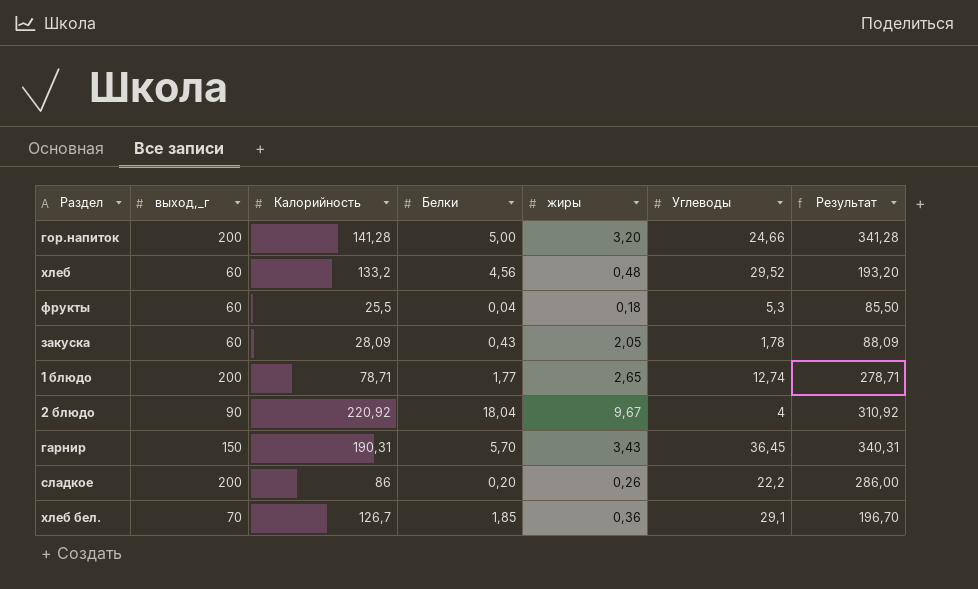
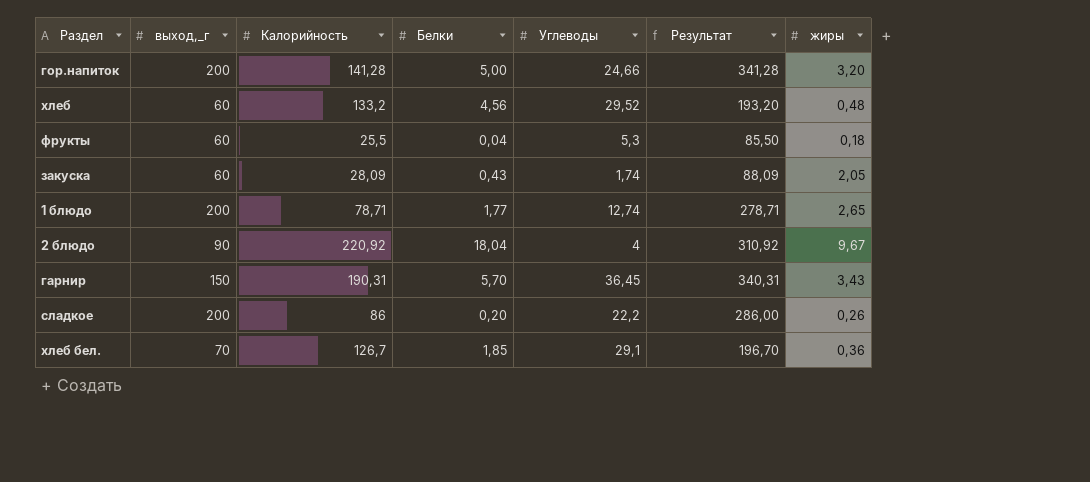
column жиры | position: 5 -> 7
закуска | Углеводы: 1,78 -> 1,74

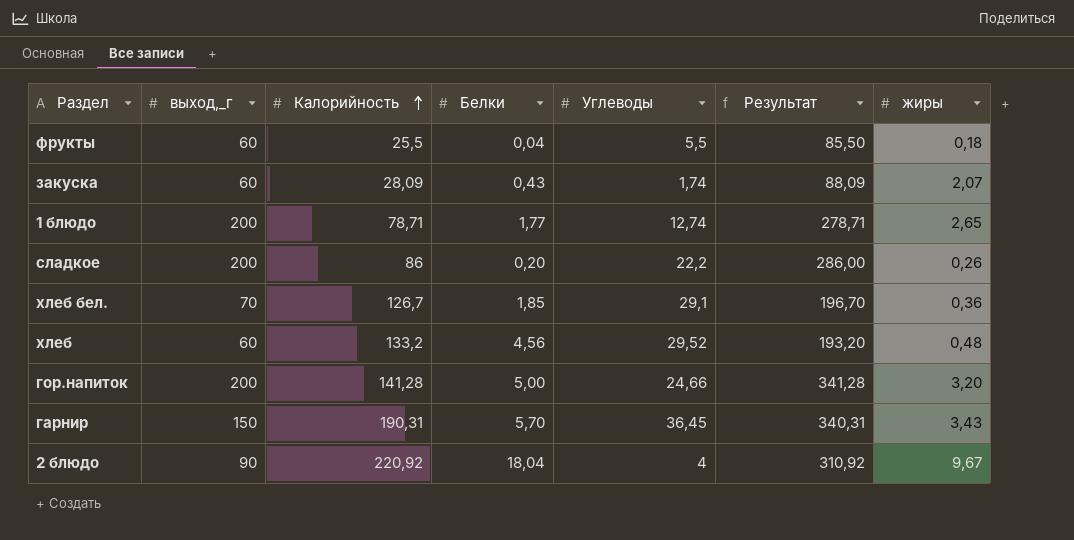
row order: none -> Калорийность ascending
фрукты | Углеводы: 5,3 -> 5,5
закуска | жиры: 2,05 -> 2,07

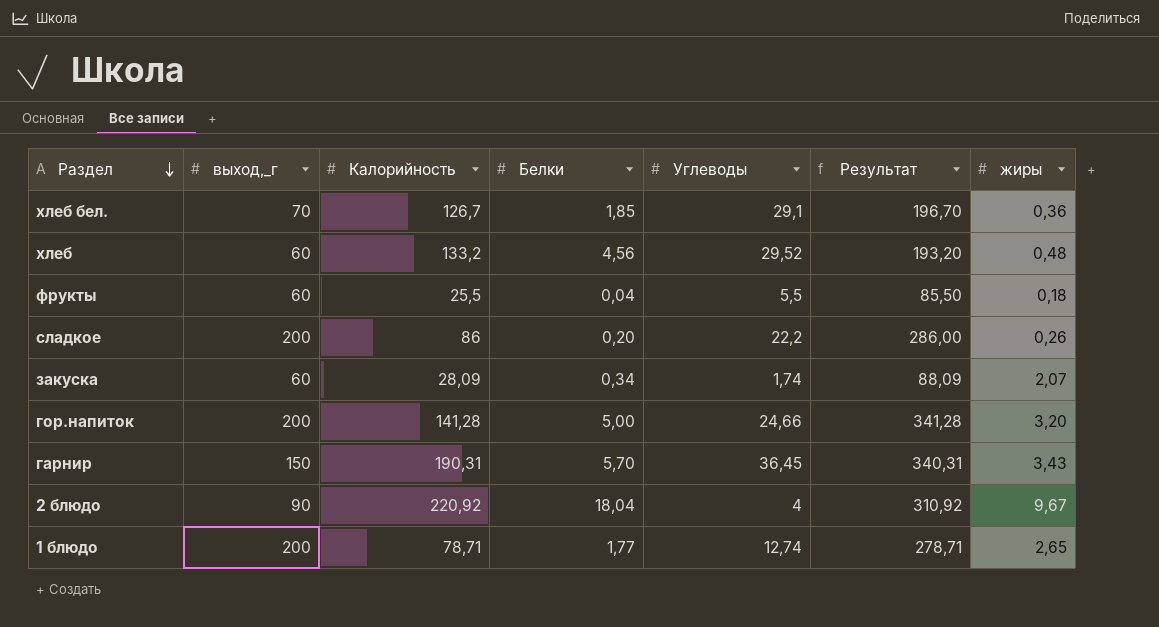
row order: Калорийность ascending -> Раздел descending
закуска | Белки: 0,43 -> 0,34

